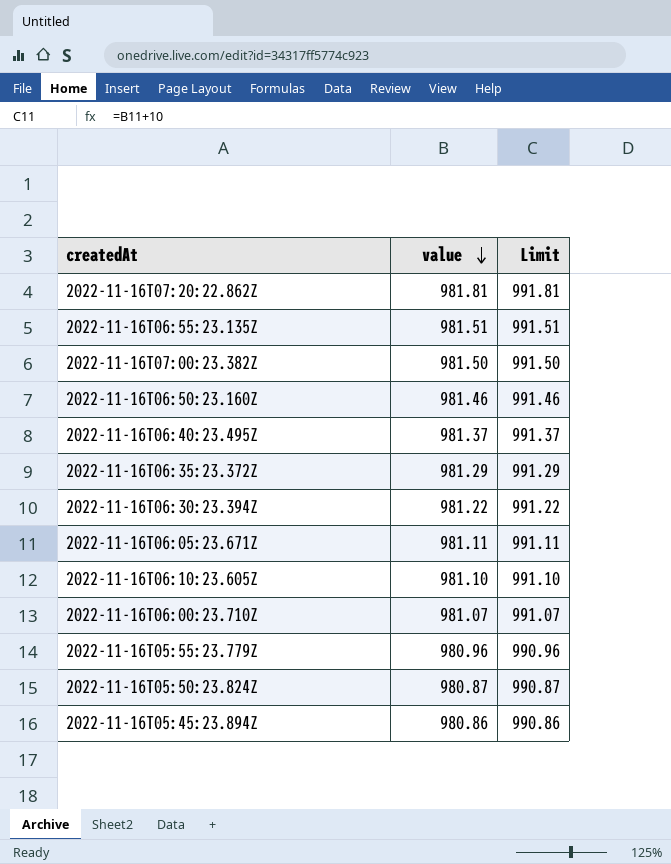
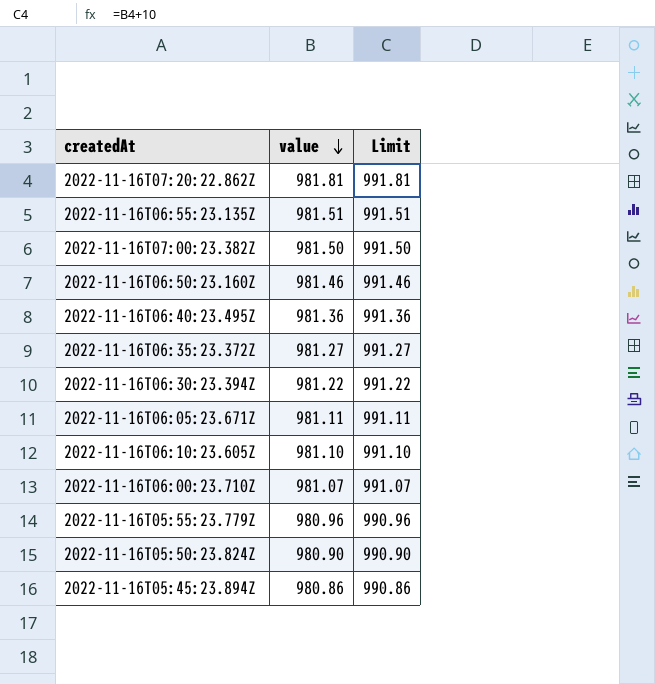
2022-11-16T06:40:23.495Z | value: 981.37 -> 981.36
2022-11-16T06:40:23.495Z | Limit: 991.37 -> 991.36
2022-11-16T06:35:23.372Z | value: 981.29 -> 981.27
2022-11-16T06:35:23.372Z | Limit: 991.29 -> 991.27
2022-11-16T05:50:23.824Z | value: 980.87 -> 980.90
2022-11-16T05:50:23.824Z | Limit: 990.87 -> 990.90

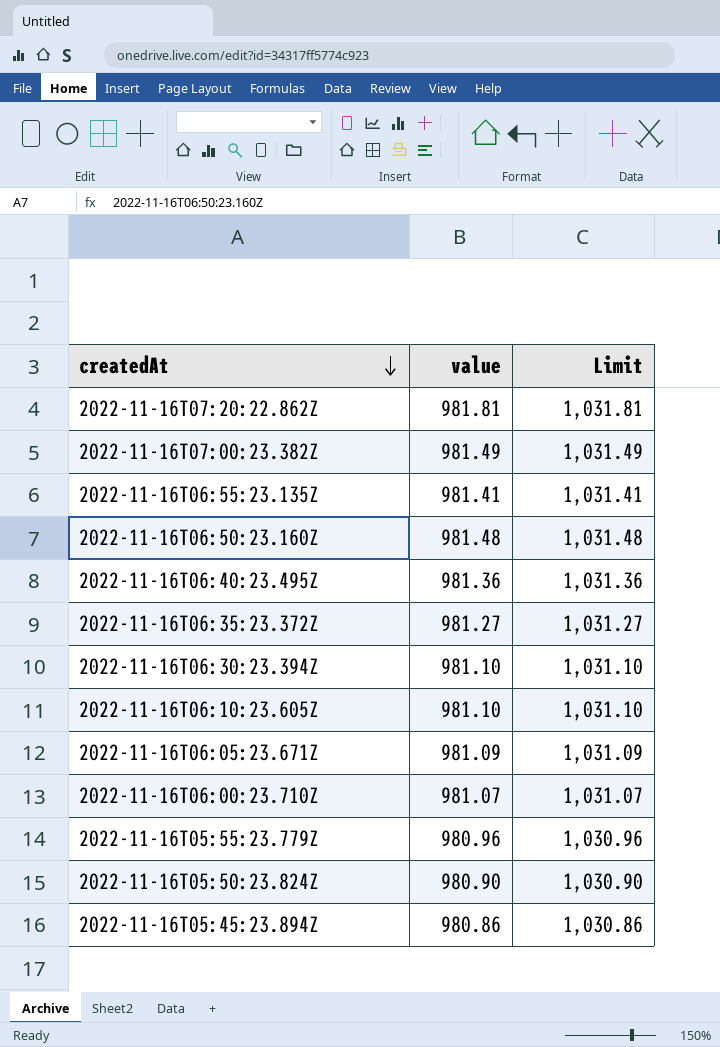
row order: value descending -> createdAt descending
column Limit | formula: [value] + 10 -> [value] + 50
2022-11-16T07:00:23.382Z | value: 981.50 -> 981.49
2022-11-16T06:55:23.135Z | value: 981.51 -> 981.41
2022-11-16T06:50:23.160Z | value: 981.46 -> 981.48
2022-11-16T06:30:23.394Z | value: 981.22 -> 981.10
2022-11-16T06:05:23.671Z | value: 981.11 -> 981.09

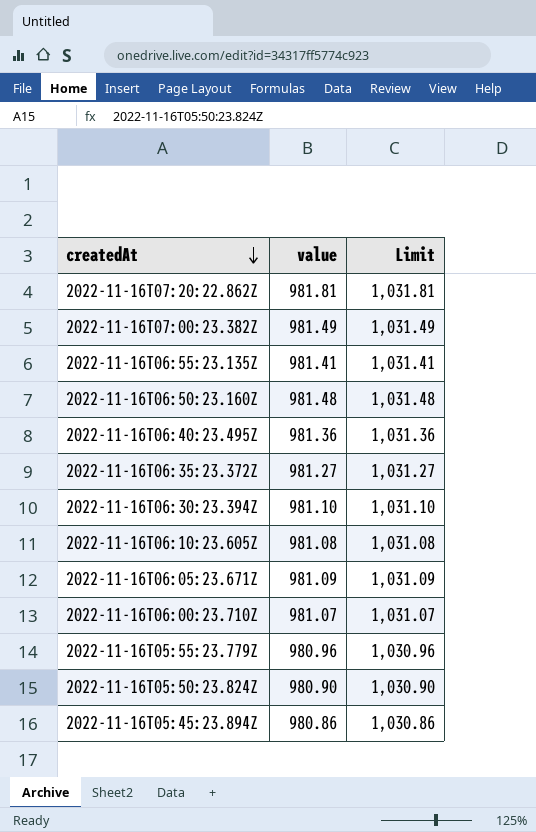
2022-11-16T06:10:23.605Z | value: 981.10 -> 981.08
2022-11-16T06:10:23.605Z | Limit: 1,031.10 -> 1,031.08

